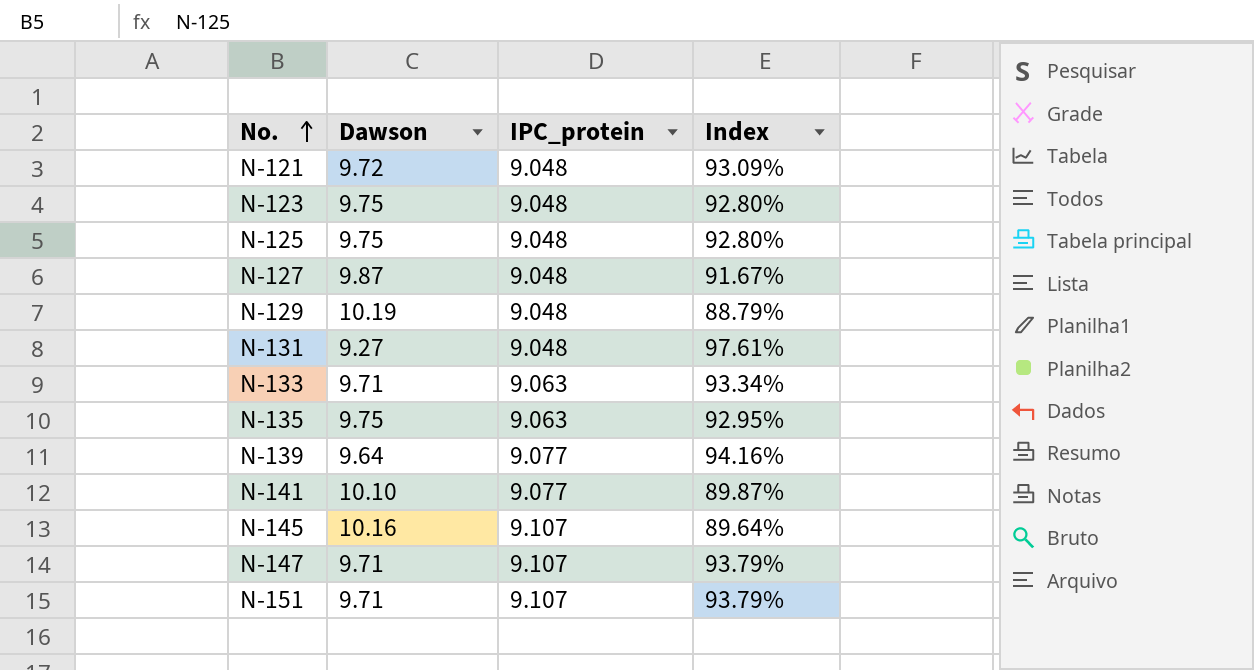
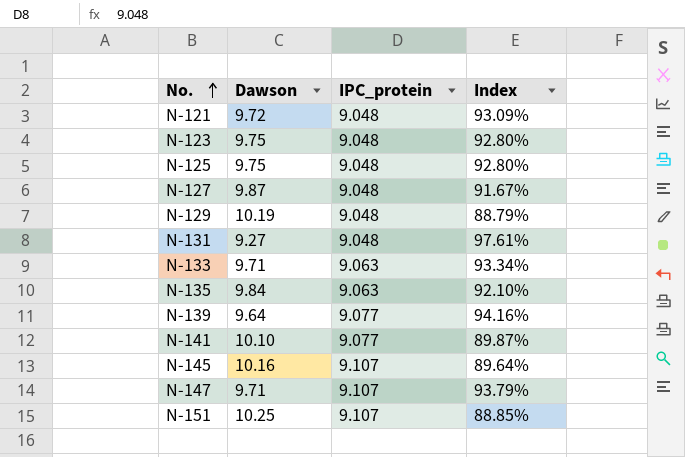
N-135 | Dawson: 9.75 -> 9.84
N-135 | Index: 92.95% -> 92.10%
N-151 | Dawson: 9.71 -> 10.25
N-151 | Index: 93.79% -> 88.85%

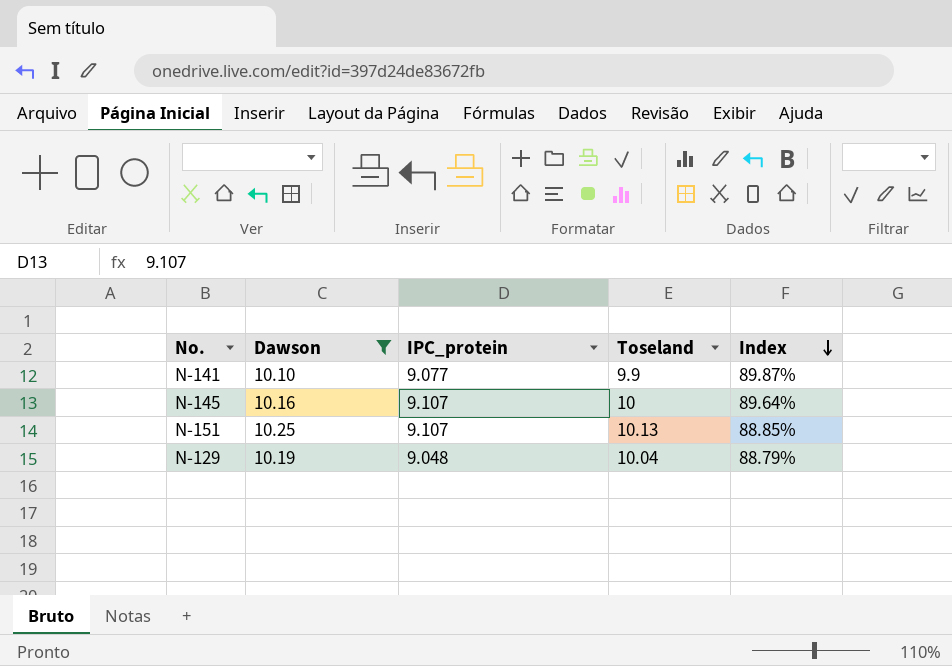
filter: none -> Dawson >= 10.10
row order: No. ascending -> Index descending
column Toseland | position: none -> 4

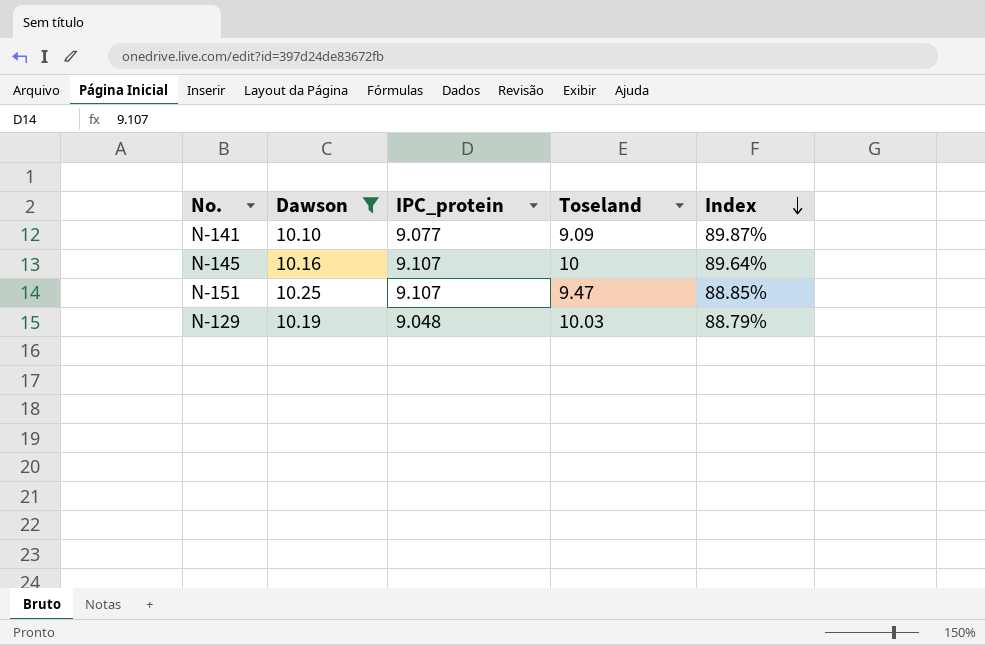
N-141 | Toseland: 9.9 -> 9.09
N-151 | Toseland: 10.13 -> 9.47
N-129 | Toseland: 10.04 -> 10.03

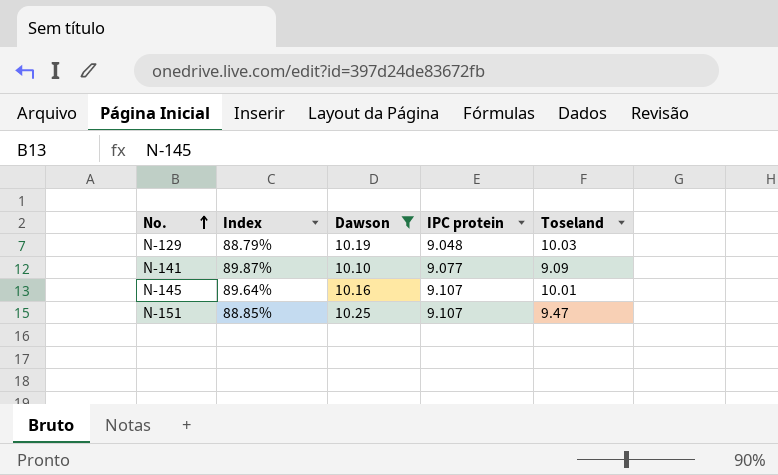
row order: Index descending -> No. ascending
column Index | position: 5 -> 2
column name: IPC_protein -> IPC protein
N-145 | Toseland: 10 -> 10.01

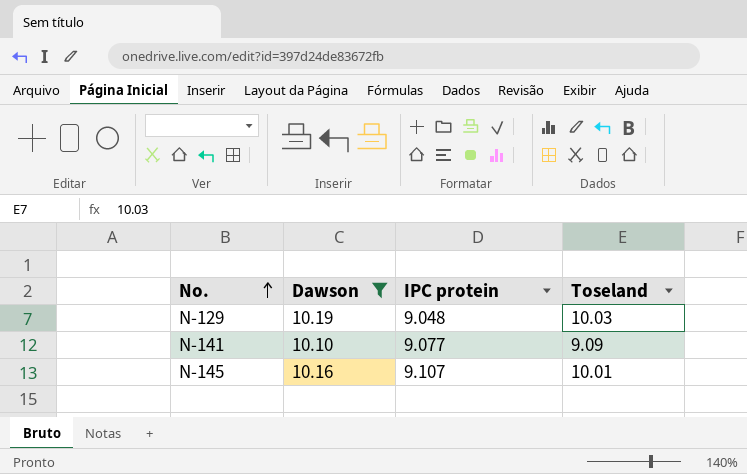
column Index | formula: [IPC protein] / [Dawson] -> none
row N-151: 88.85% | 10.25 | 9.107 | 9.47 -> none

